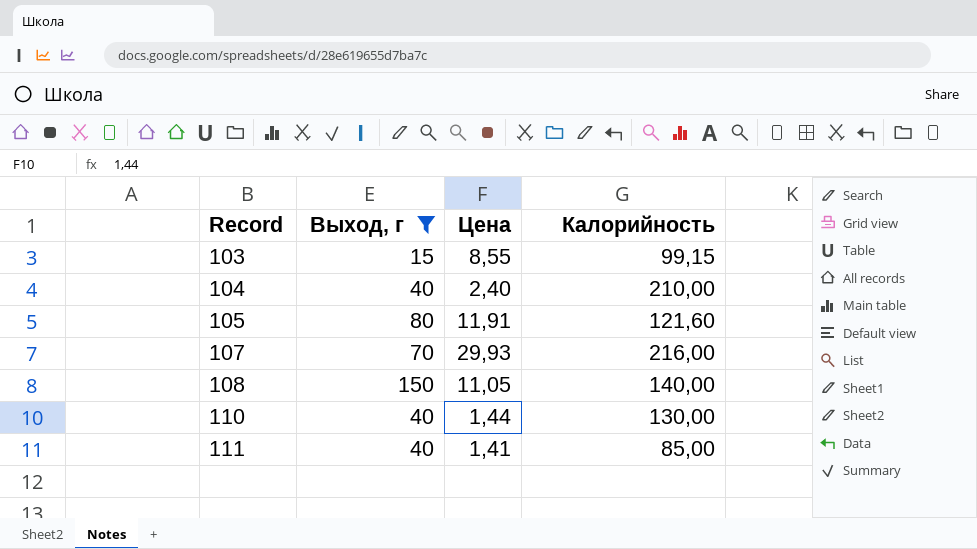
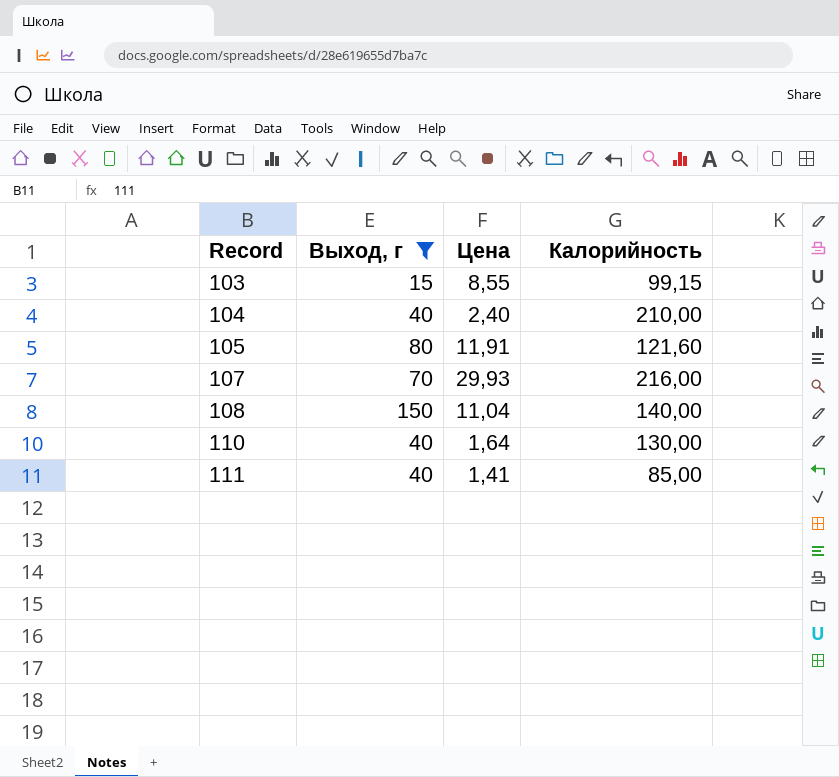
108 | Цена: 11,05 -> 11,04
110 | Цена: 1,44 -> 1,64

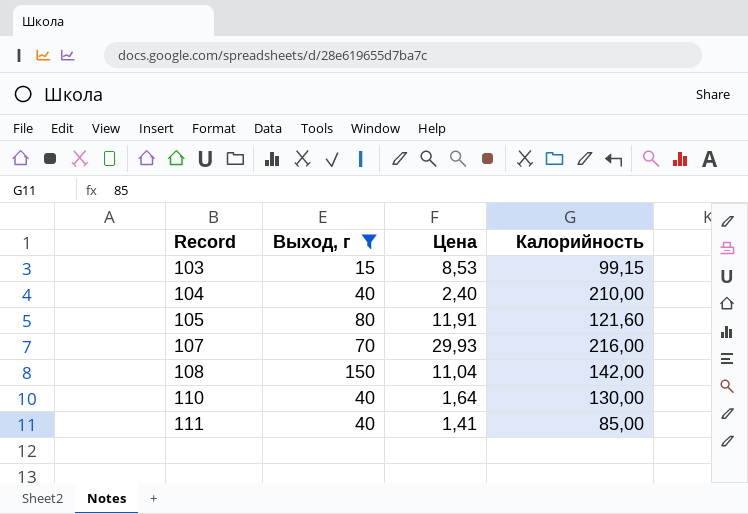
103 | Цена: 8,55 -> 8,53
108 | Калорийность: 140,00 -> 142,00

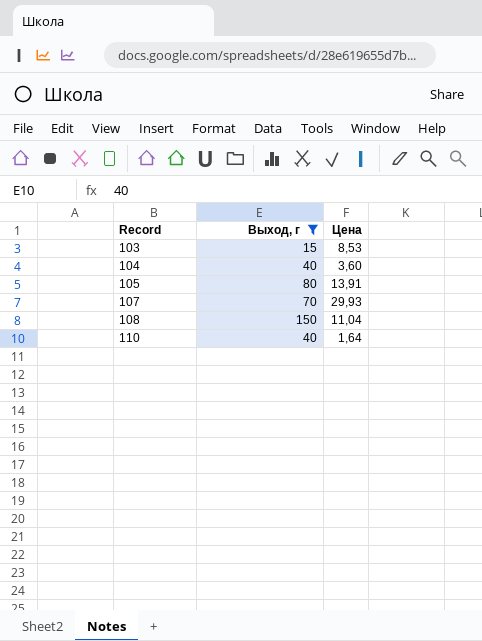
column Калорийность | position: 4 -> none
row 111: 40 | 1,41 | 85,00 -> none
104 | Цена: 2,40 -> 3,60
105 | Цена: 11,91 -> 13,91

